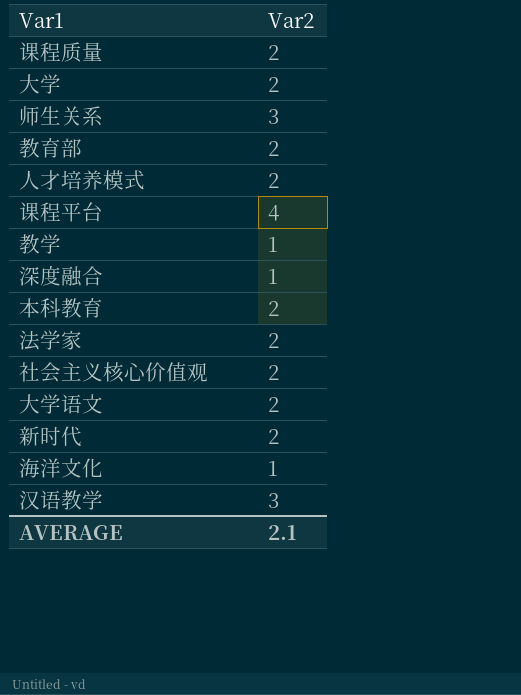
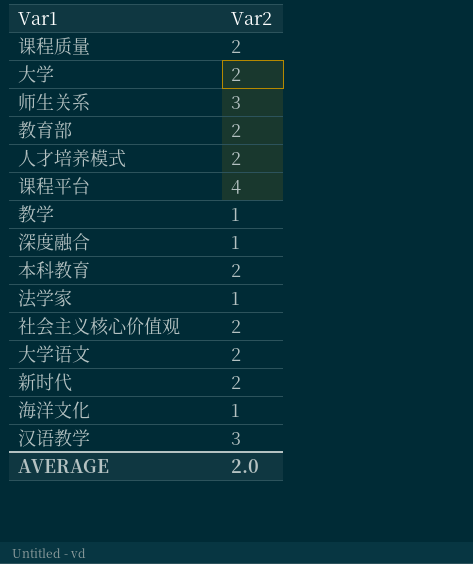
法学家 | Var2: 2 -> 1
AVERAGE | Var2: 2.1 -> 2.0

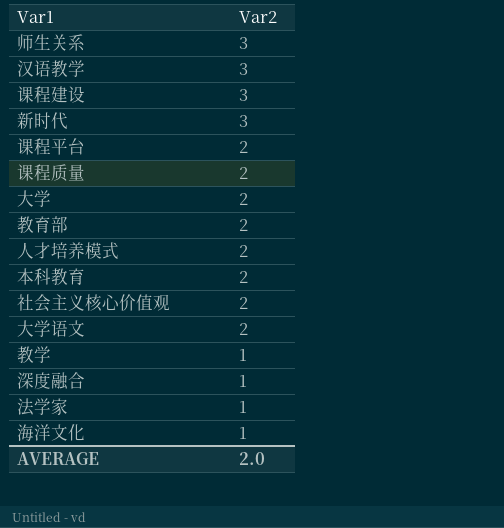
row order: none -> Var2 descending
row 课程建设: none -> 3
新时代 | Var2: 2 -> 3
课程平台 | Var2: 4 -> 2

